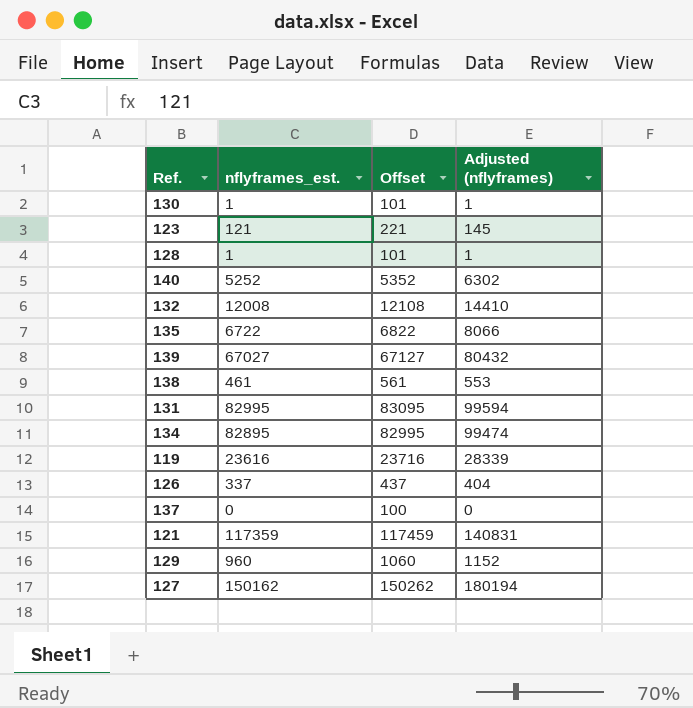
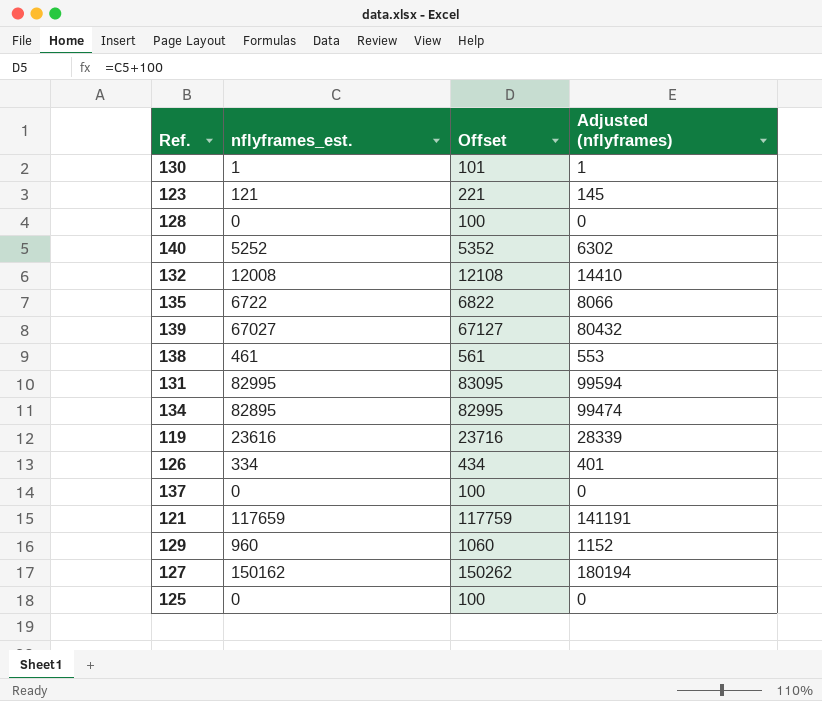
128 | nflyframes_est.: 1 -> 0
128 | Offset: 101 -> 100
128 | Adjusted (nflyframes): 1 -> 0
126 | nflyframes_est.: 337 -> 334
126 | Offset: 437 -> 434
126 | Adjusted (nflyframes): 404 -> 401
121 | nflyframes_est.: 117359 -> 117659
121 | Offset: 117459 -> 117759
121 | Adjusted (nflyframes): 140831 -> 141191
row 125: none -> 0 | 100 | 0

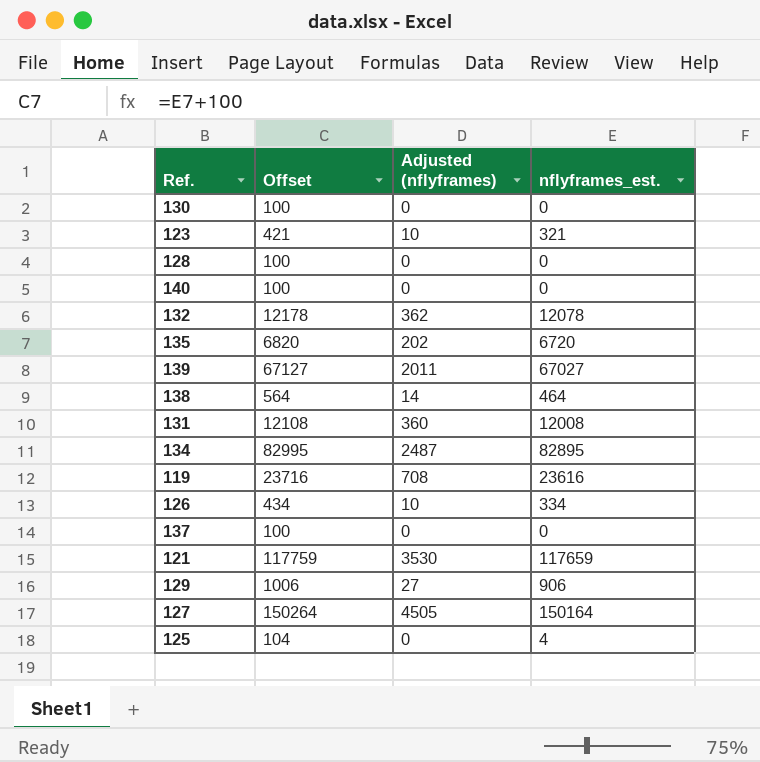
column Adjusted (nflyframes) | formula: [nflyframes_est.] * 1.2 -> [nflyframes_est.] * 0.03
column nflyframes_est. | position: 2 -> 4
130 | Offset: 101 -> 100
130 | nflyframes_est.: 1 -> 0
123 | Offset: 221 -> 421
123 | nflyframes_est.: 121 -> 321
140 | Offset: 5352 -> 100
140 | nflyframes_est.: 5252 -> 0
132 | Offset: 12108 -> 12178
132 | nflyframes_est.: 12008 -> 12078
135 | Offset: 6822 -> 6820
135 | nflyframes_est.: 6722 -> 6720
138 | Offset: 561 -> 564
138 | nflyframes_est.: 461 -> 464
131 | Offset: 83095 -> 12108
131 | nflyframes_est.: 82995 -> 12008
129 | Offset: 1060 -> 1006
129 | nflyframes_est.: 960 -> 906
127 | Offset: 150262 -> 150264
127 | nflyframes_est.: 150162 -> 150164
125 | Offset: 100 -> 104
125 | nflyframes_est.: 0 -> 4

